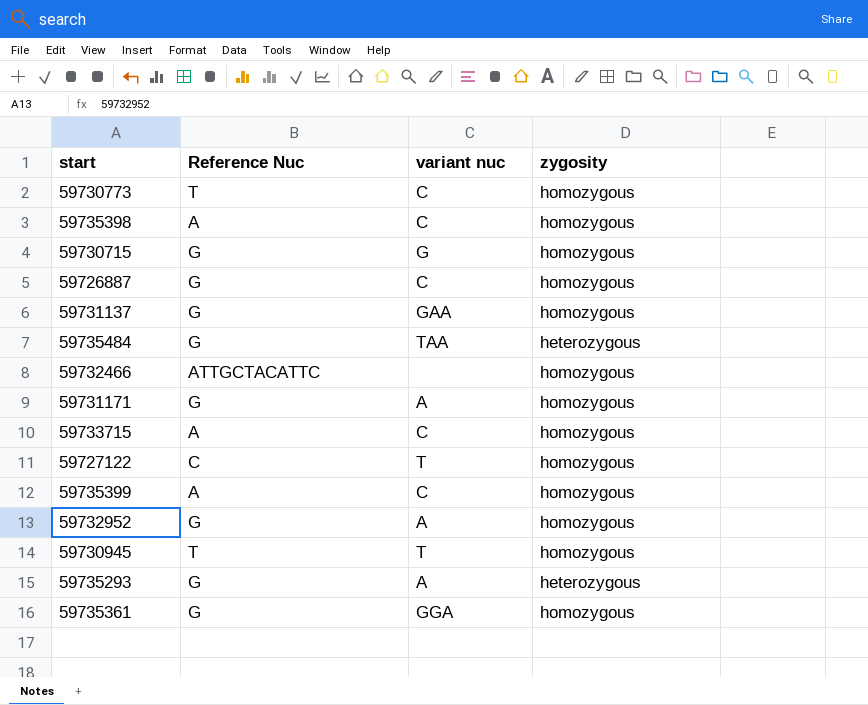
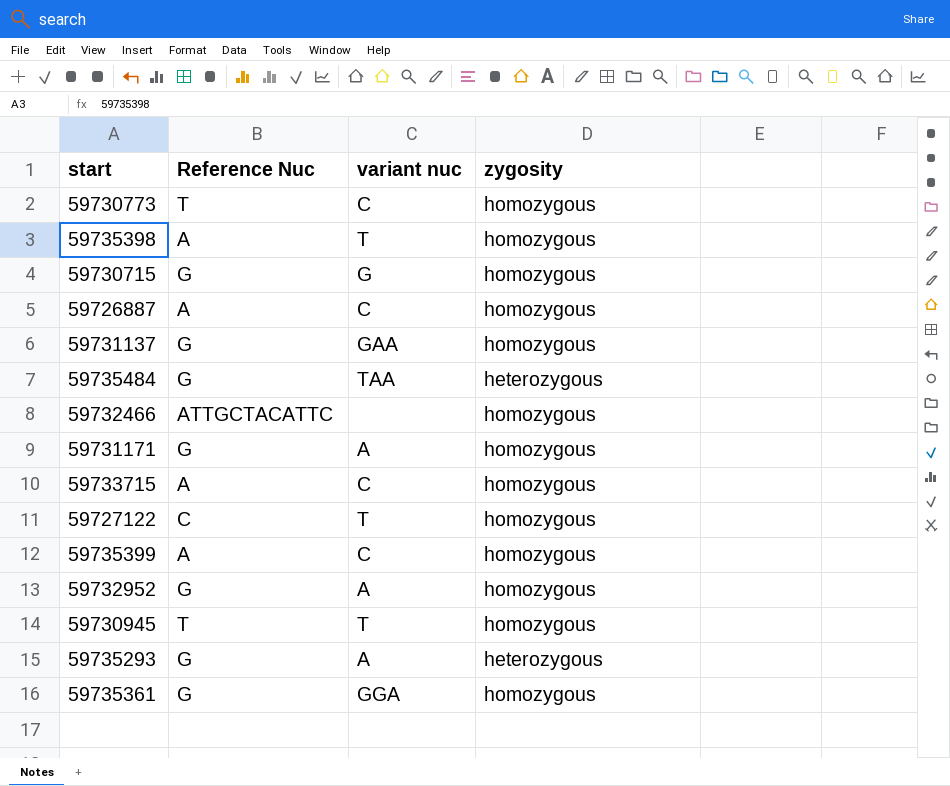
59735398 | variant nuc: C -> T
59726887 | Reference Nuc: G -> A

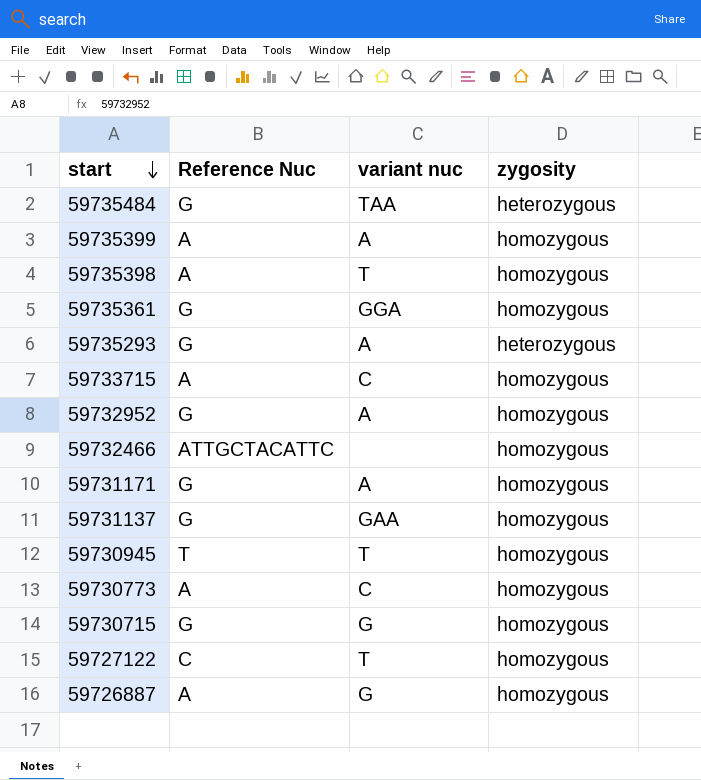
row order: none -> start descending
59735399 | variant nuc: C -> A
59730773 | Reference Nuc: T -> A
59726887 | variant nuc: C -> G

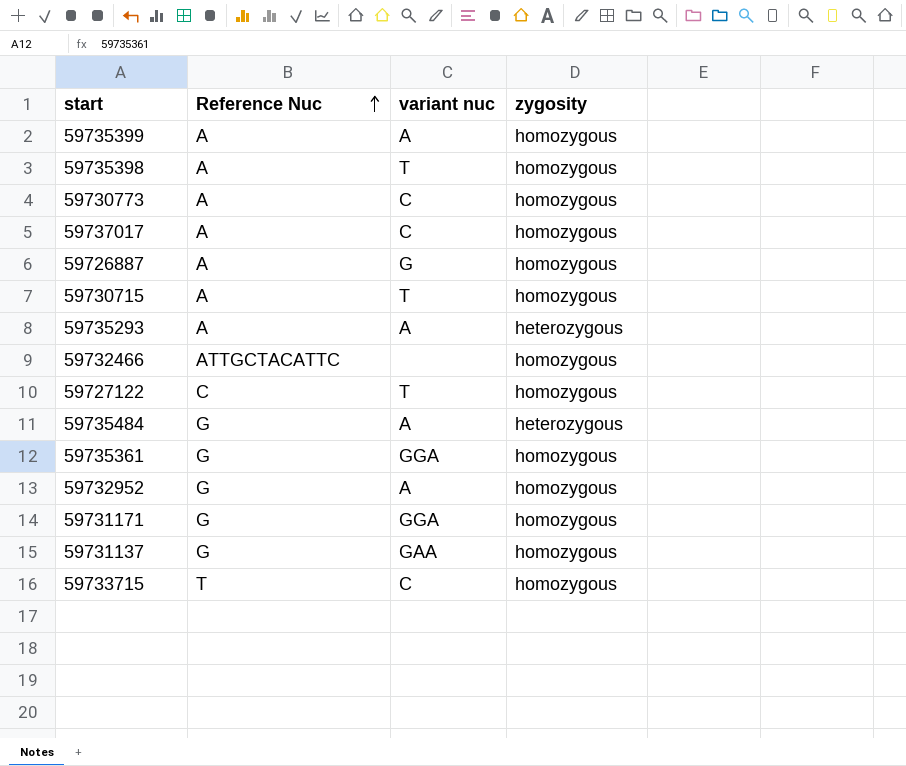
row order: start descending -> Reference Nuc ascending
row 59730945: T | T | homozygous -> none
row 59737017: none -> A | C | homozygous
59730715 | Reference Nuc: G -> A
59730715 | variant nuc: G -> T
59735293 | Reference Nuc: G -> A
59735484 | variant nuc: TAA -> A
59731171 | variant nuc: A -> GGA
59733715 | Reference Nuc: A -> T

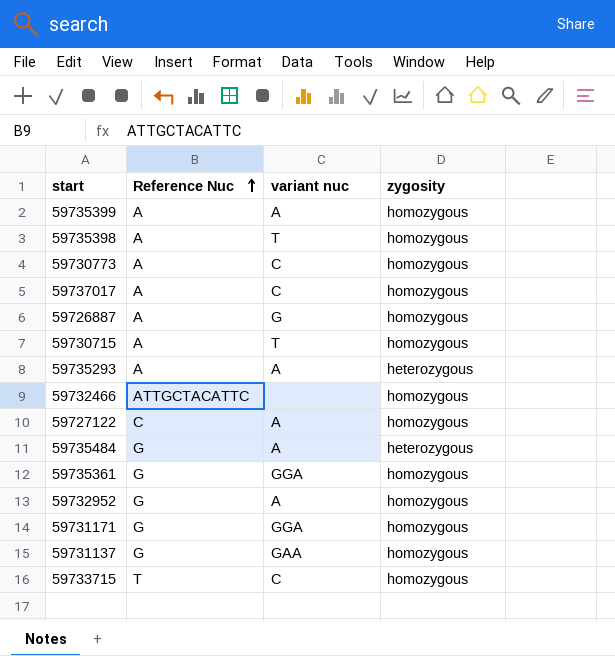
59727122 | variant nuc: T -> A

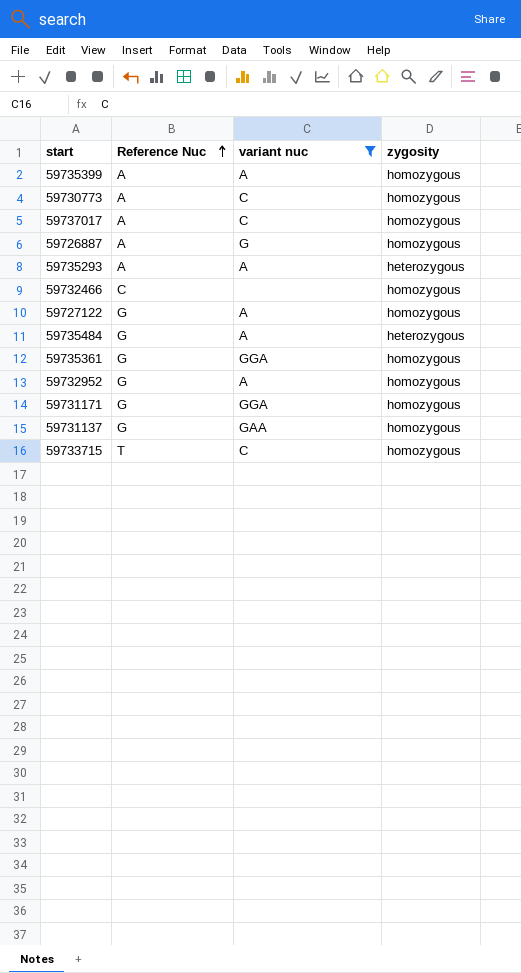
filter: none -> variant nuc != T
59732466 | Reference Nuc: ATTGCTACATTC -> C
59727122 | Reference Nuc: C -> G

